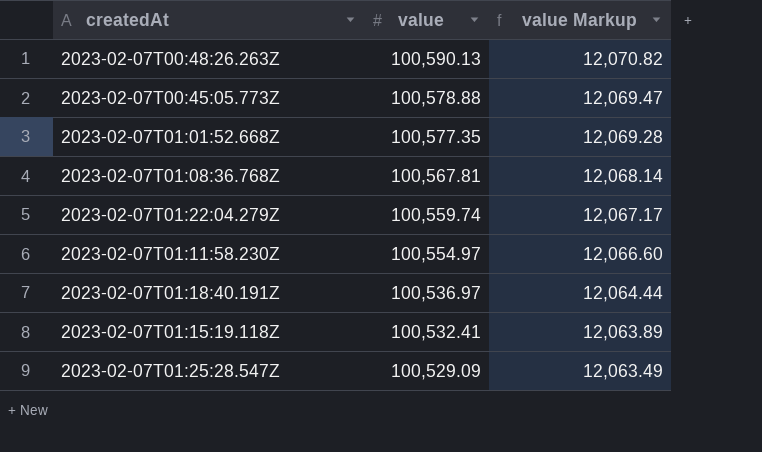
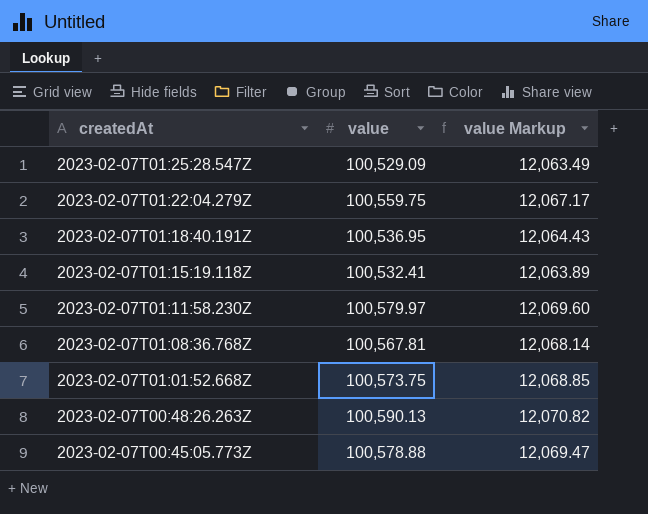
row order: value descending -> createdAt descending
2023-02-07T01:22:04.279Z | value: 100,559.74 -> 100,559.75
2023-02-07T01:18:40.191Z | value: 100,536.97 -> 100,536.95
2023-02-07T01:18:40.191Z | value Markup: 12,064.44 -> 12,064.43
2023-02-07T01:11:58.230Z | value: 100,554.97 -> 100,579.97
2023-02-07T01:11:58.230Z | value Markup: 12,066.60 -> 12,069.60
2023-02-07T01:01:52.668Z | value: 100,577.35 -> 100,573.75
2023-02-07T01:01:52.668Z | value Markup: 12,069.28 -> 12,068.85

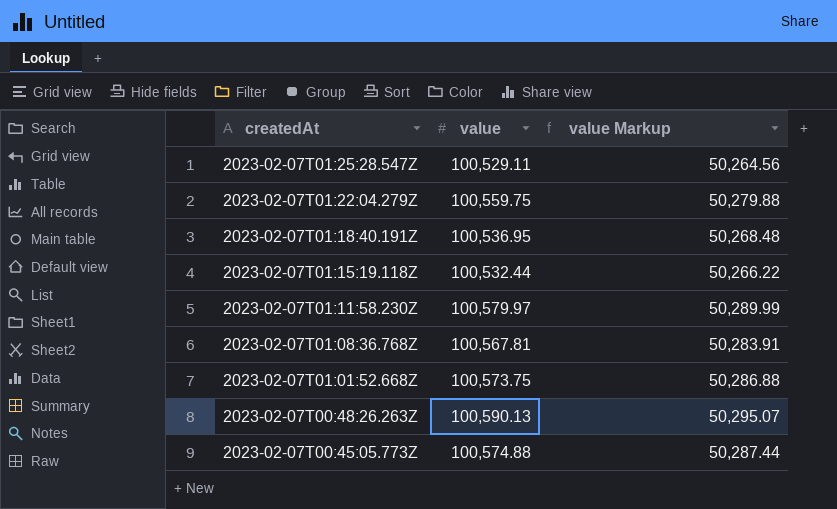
column value Markup | formula: [value] * 0.12 -> [value] * 0.5
2023-02-07T01:25:28.547Z | value: 100,529.09 -> 100,529.11
2023-02-07T01:15:19.118Z | value: 100,532.41 -> 100,532.44
2023-02-07T00:45:05.773Z | value: 100,578.88 -> 100,574.88

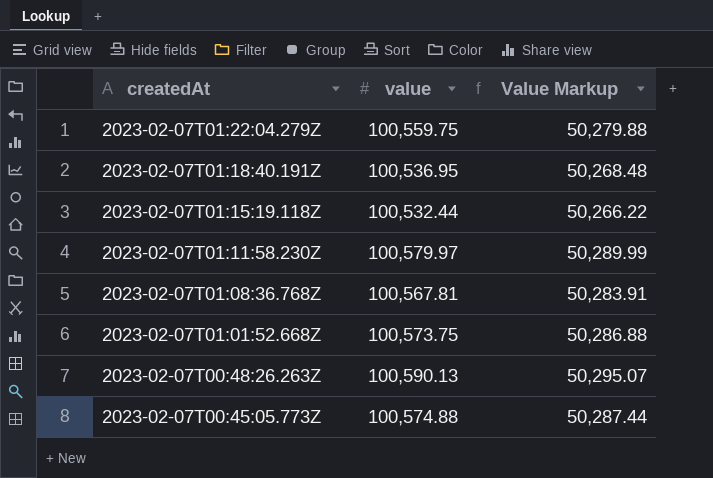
column name: value Markup -> Value Markup
row 2023-02-07T01:25:28.547Z: 100,529.11 | 50,264.56 -> none

